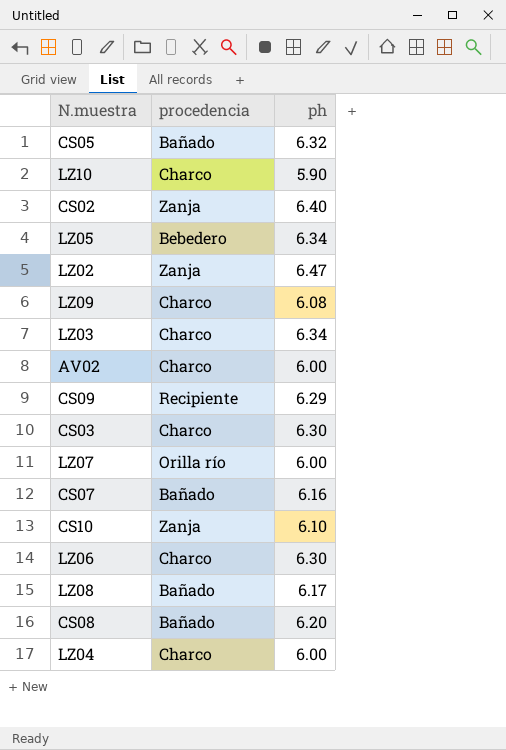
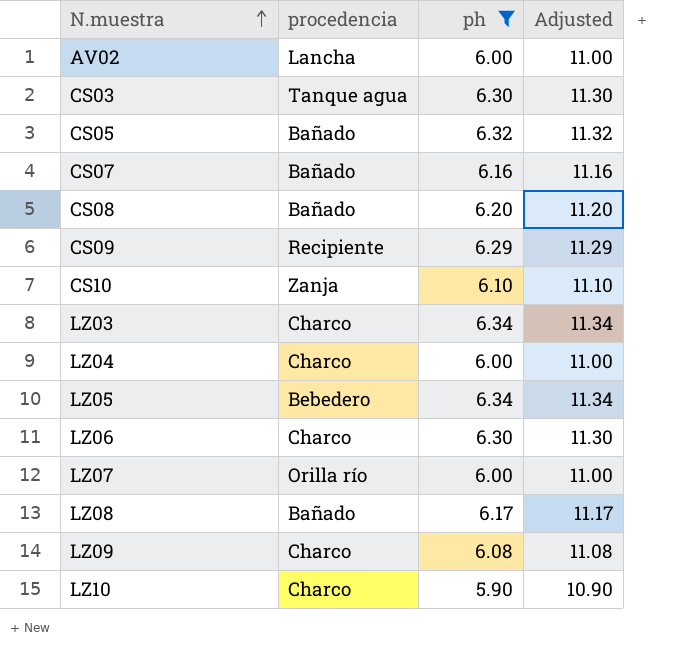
filter: none -> ph <= 6.34
row order: none -> N.muestra ascending
column Adjusted | formula: none -> [ph] + 5
AV02 | procedencia: Charco -> Lancha
CS03 | procedencia: Charco -> Tanque agua

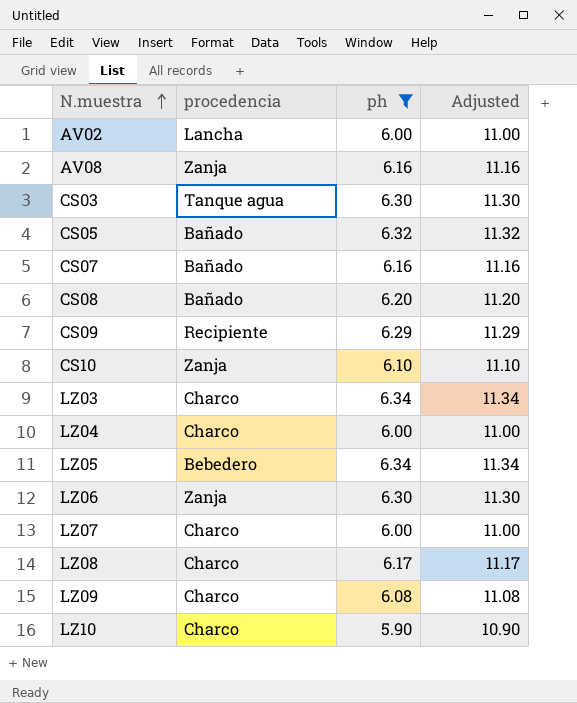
row AV08: none -> Zanja | 6.16 | 11.16
LZ06 | procedencia: Charco -> Zanja
LZ07 | procedencia: Orilla río -> Charco
LZ08 | procedencia: Bañado -> Charco

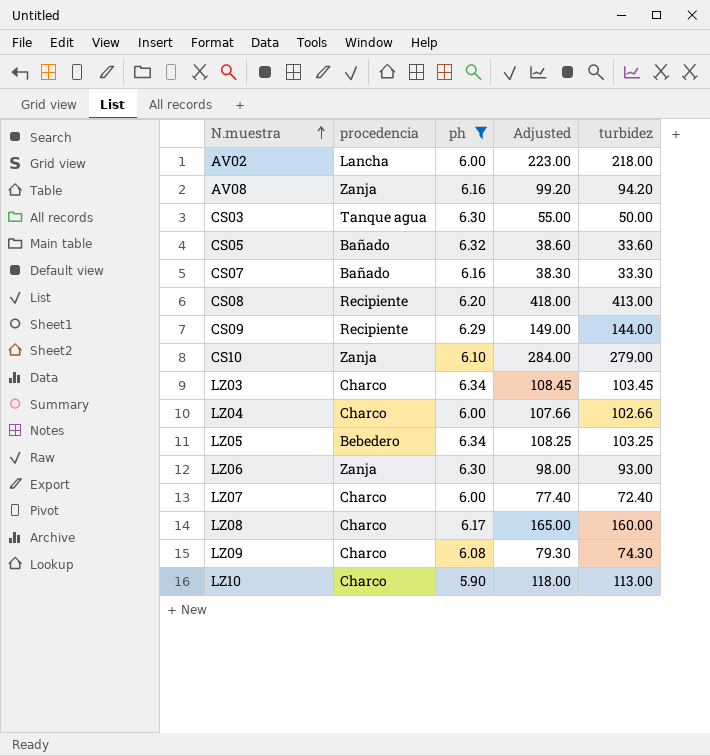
column Adjusted | formula: [ph] + 5 -> [turbidez] + 5
column turbidez | position: none -> 5
CS08 | procedencia: Bañado -> Recipiente

